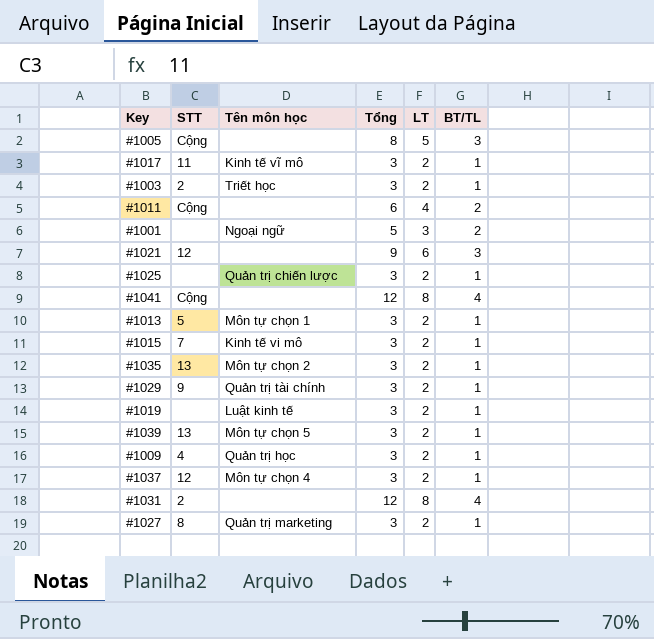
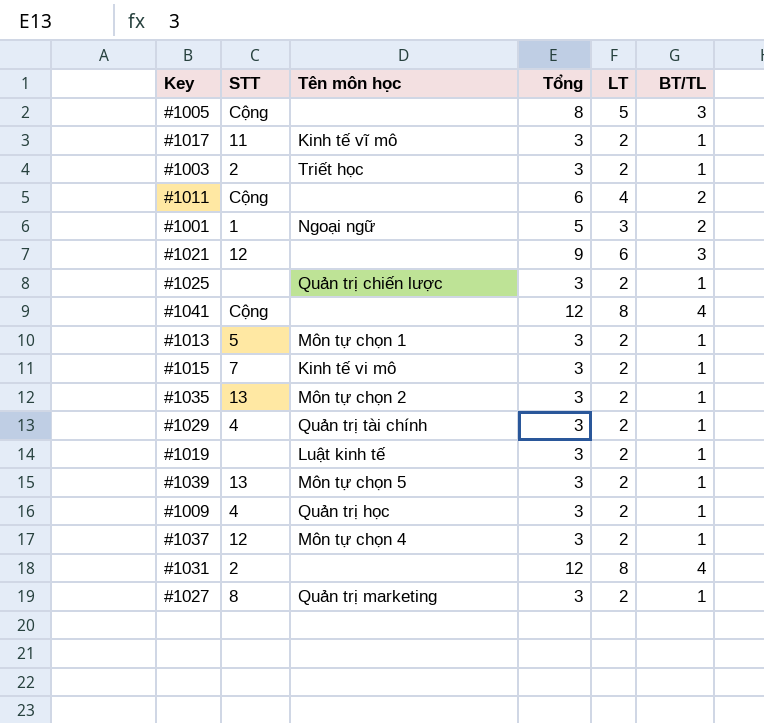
#1001 | STT: none -> 1
#1029 | STT: 9 -> 4

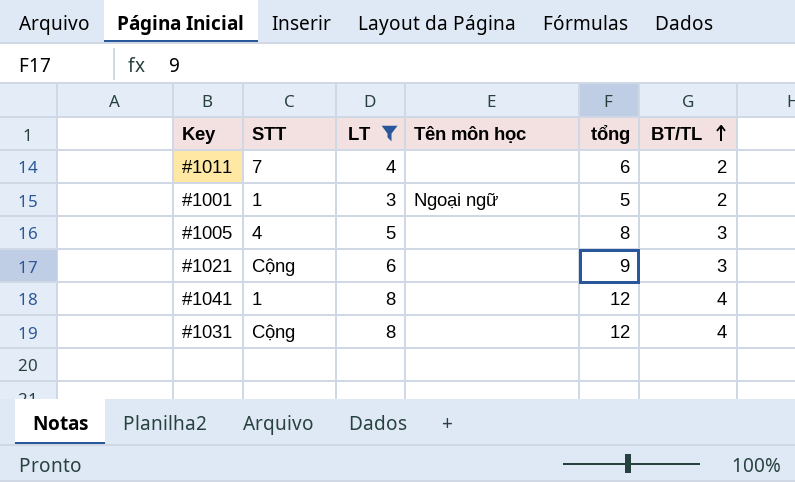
filter: none -> LT != 2
row order: none -> BT/TL ascending
column LT | position: 5 -> 3
column name: Tổng -> tổng
#1011 | STT: Cộng -> 7
#1005 | STT: Cộng -> 4
#1021 | STT: 12 -> Cộng
#1041 | STT: Cộng -> 1
#1031 | STT: 2 -> Cộng

